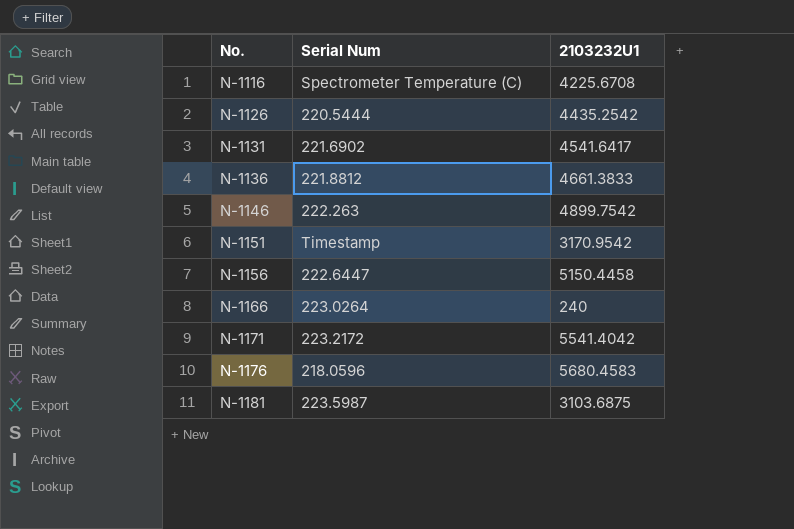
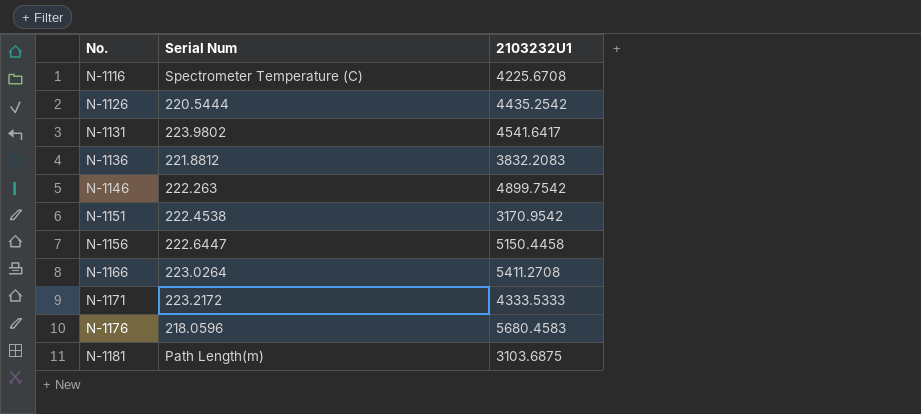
N-1131 | Serial Num: 221.6902 -> 223.9802
N-1136 | 2103232U1: 4661.3833 -> 3832.2083
N-1151 | Serial Num: Timestamp -> 222.4538
N-1166 | 2103232U1: 240 -> 5411.2708
N-1171 | 2103232U1: 5541.4042 -> 4333.5333
N-1181 | Serial Num: 223.5987 -> Path Length(m)

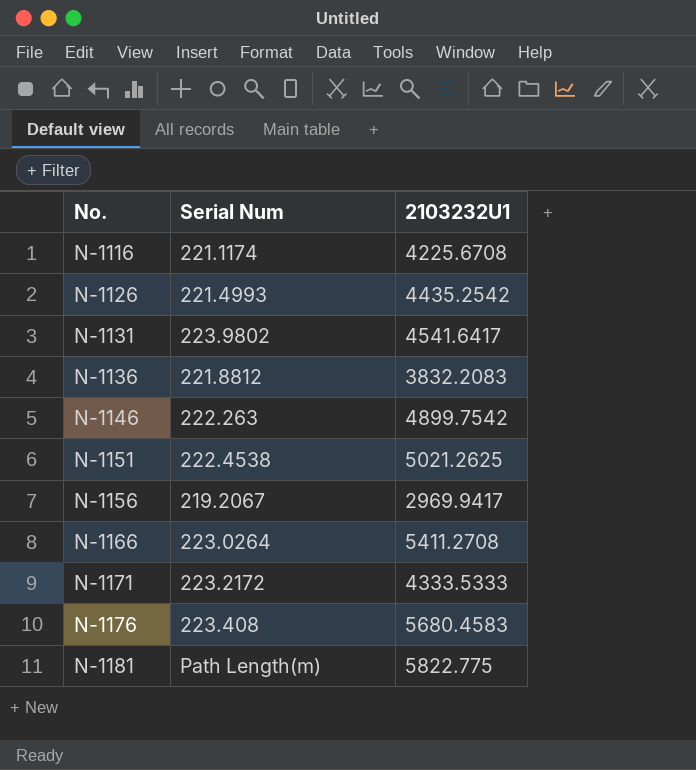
N-1116 | Serial Num: Spectrometer Temperature (C) -> 221.1174
N-1126 | Serial Num: 220.5444 -> 221.4993
N-1151 | 2103232U1: 3170.9542 -> 5021.2625
N-1156 | Serial Num: 222.6447 -> 219.2067
N-1156 | 2103232U1: 5150.4458 -> 2969.9417
N-1176 | Serial Num: 218.0596 -> 223.408
N-1181 | 2103232U1: 3103.6875 -> 5822.775

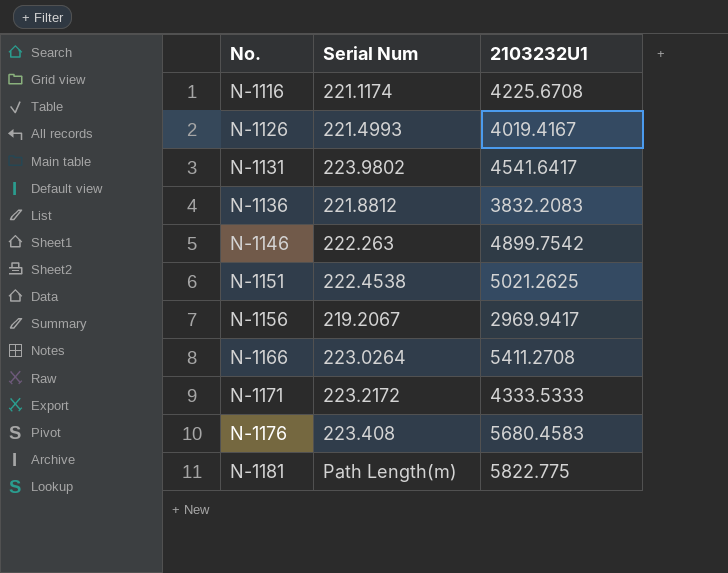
N-1126 | 2103232U1: 4435.2542 -> 4019.4167

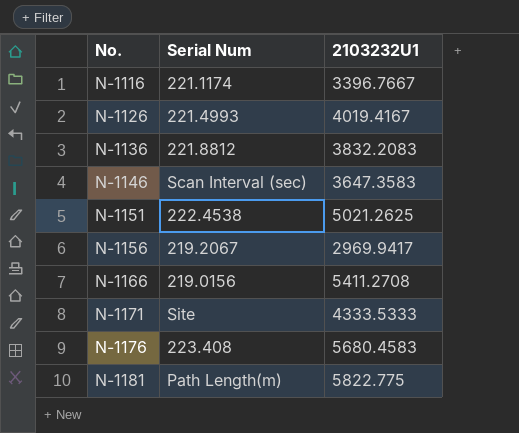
row N-1131: 223.9802 | 4541.6417 -> none
N-1116 | 2103232U1: 4225.6708 -> 3396.7667
N-1146 | Serial Num: 222.263 -> Scan Interval (sec)
N-1146 | 2103232U1: 4899.7542 -> 3647.3583
N-1166 | Serial Num: 223.0264 -> 219.0156
N-1171 | Serial Num: 223.2172 -> Site

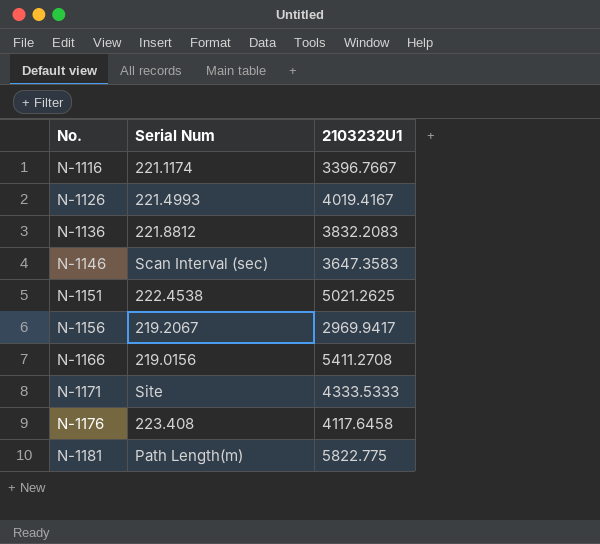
N-1176 | 2103232U1: 5680.4583 -> 4117.6458

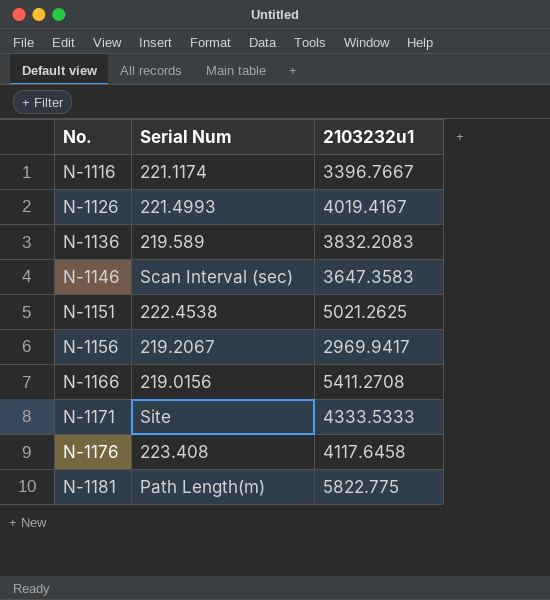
column name: 2103232U1 -> 2103232u1
N-1136 | Serial Num: 221.8812 -> 219.589

